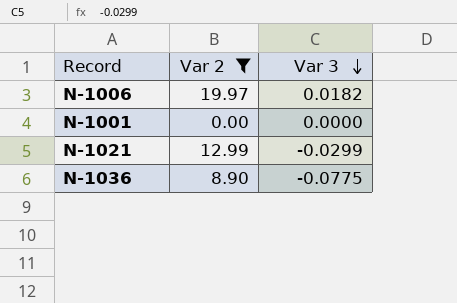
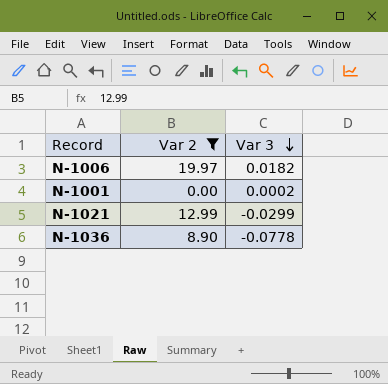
N-1001 | Var 3: 0.0000 -> 0.0002
N-1036 | Var 3: -0.0775 -> -0.0778

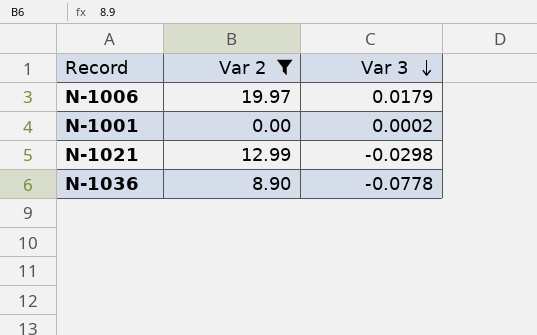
N-1006 | Var 3: 0.0182 -> 0.0179
N-1021 | Var 3: -0.0299 -> -0.0298

